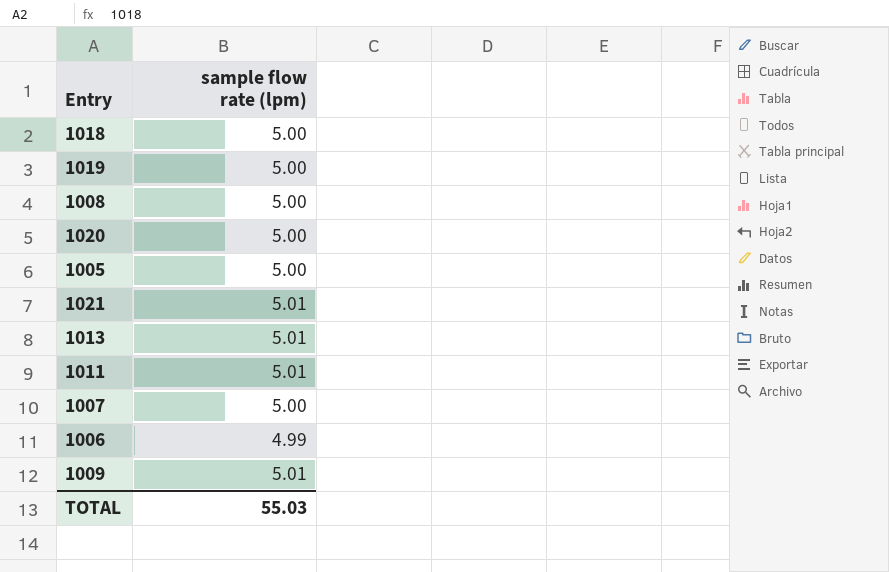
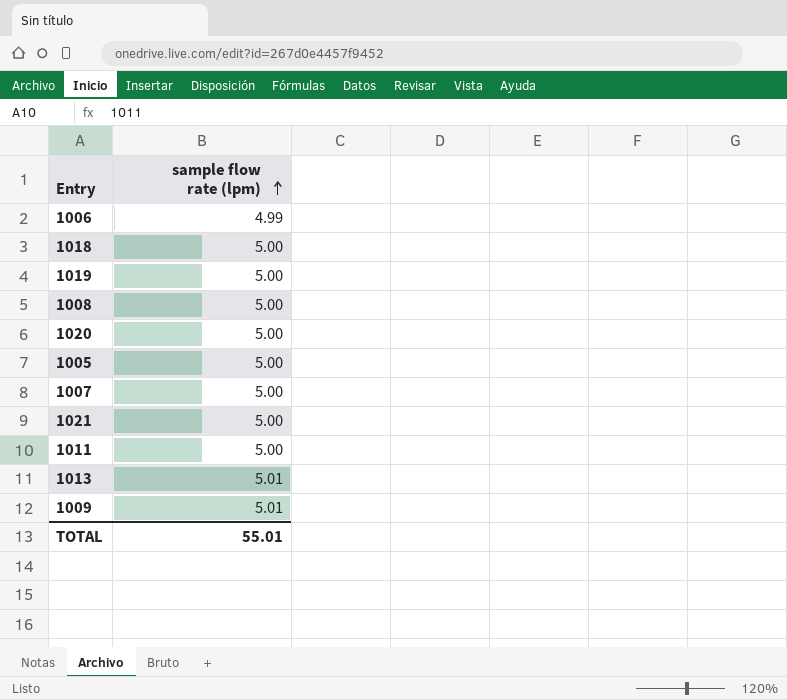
row order: none -> sample flow rate (lpm) ascending
1021 | sample flow rate (lpm): 5.01 -> 5.00
1011 | sample flow rate (lpm): 5.01 -> 5.00
TOTAL | sample flow rate (lpm): 55.03 -> 55.01

